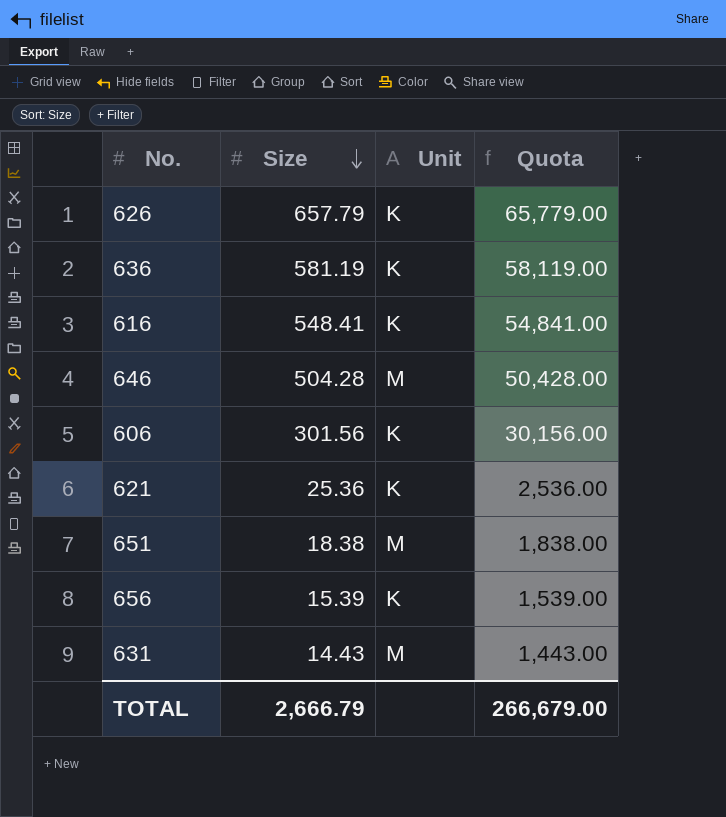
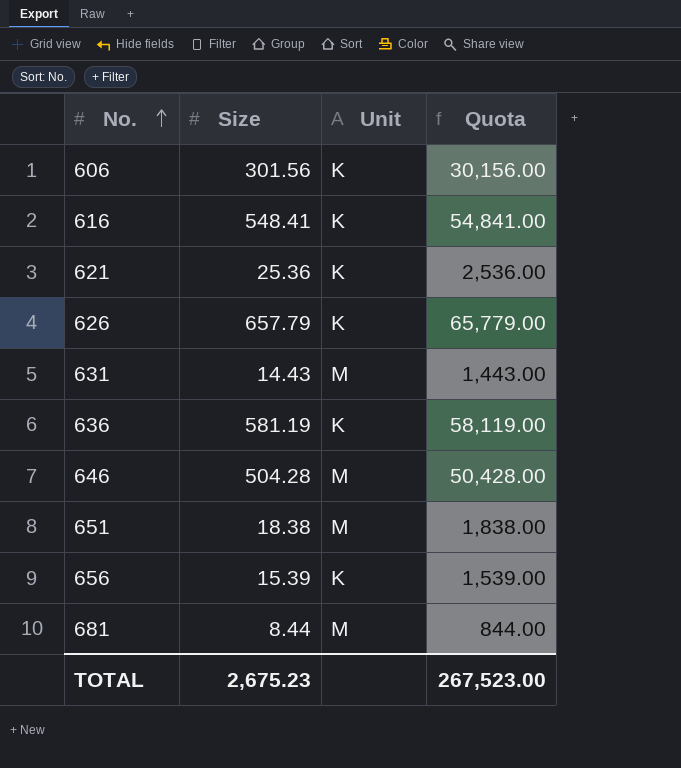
row order: Size descending -> No. ascending
row 681: none -> 8.44 | M | 844.00
TOTAL | Size: 2,666.79 -> 2,675.23
TOTAL | Quota: 266,679.00 -> 267,523.00

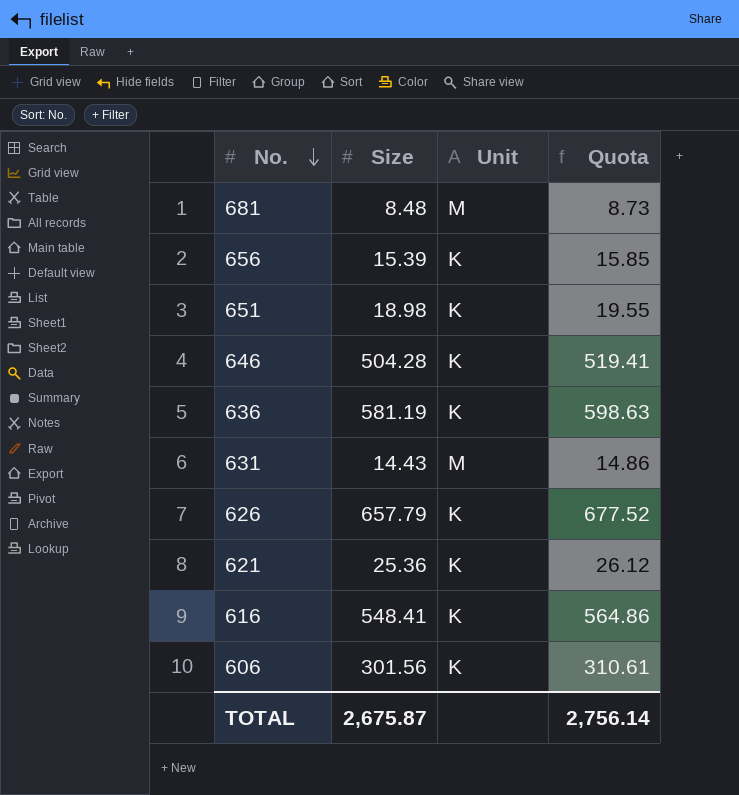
row order: No. ascending -> No. descending
column Quota | formula: [Size] * 100 -> [Size] * 1.03
681 | Size: 8.44 -> 8.48
651 | Size: 18.38 -> 18.98
651 | Unit: M -> K
646 | Unit: M -> K
TOTAL | Size: 2,675.23 -> 2,675.87
TOTAL | Quota: 267,523.00 -> 2,756.14

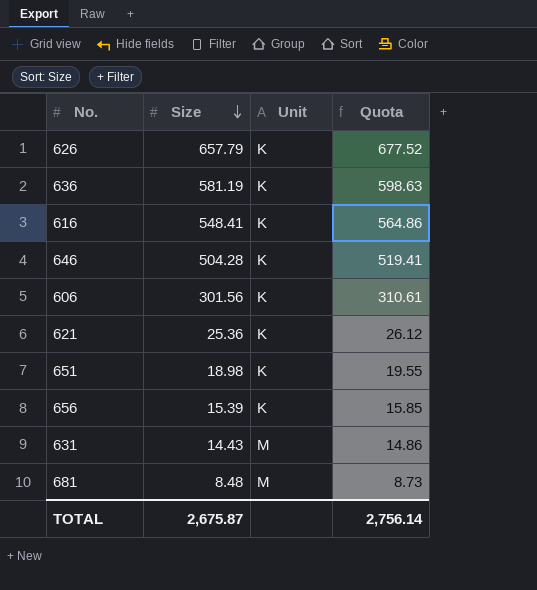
row order: No. descending -> Size descending

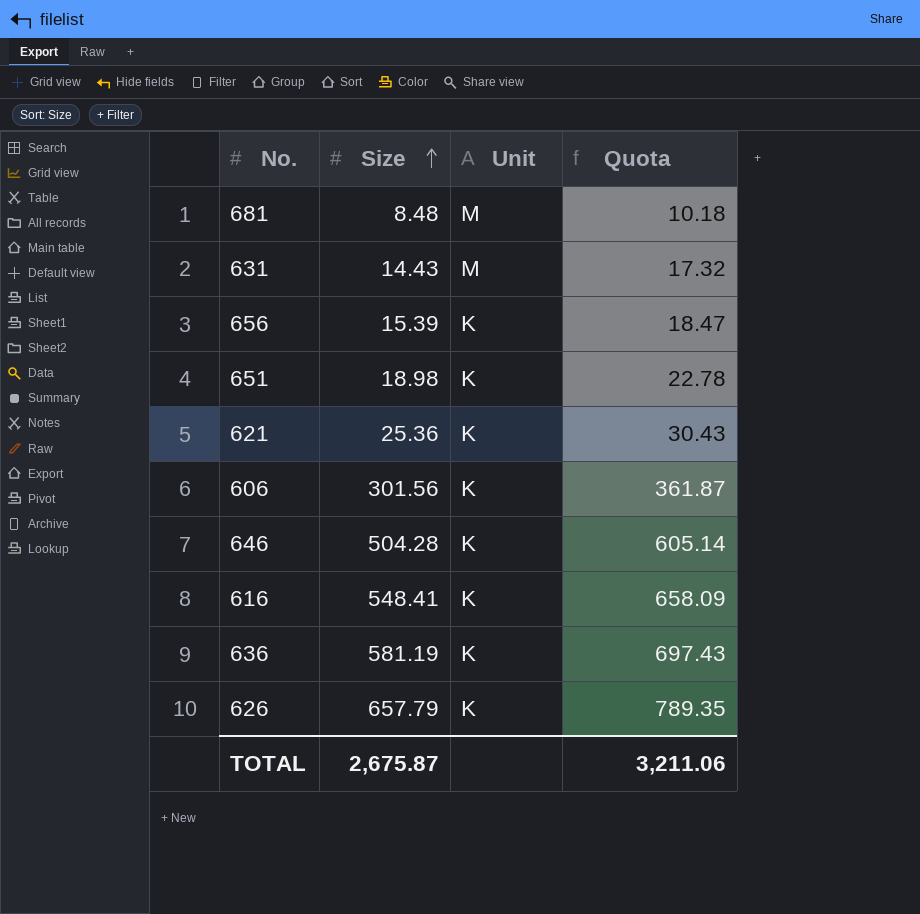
row order: Size descending -> Size ascending
column Quota | formula: [Size] * 1.03 -> [Size] * 1.2
TOTAL | Quota: 2,756.14 -> 3,211.06

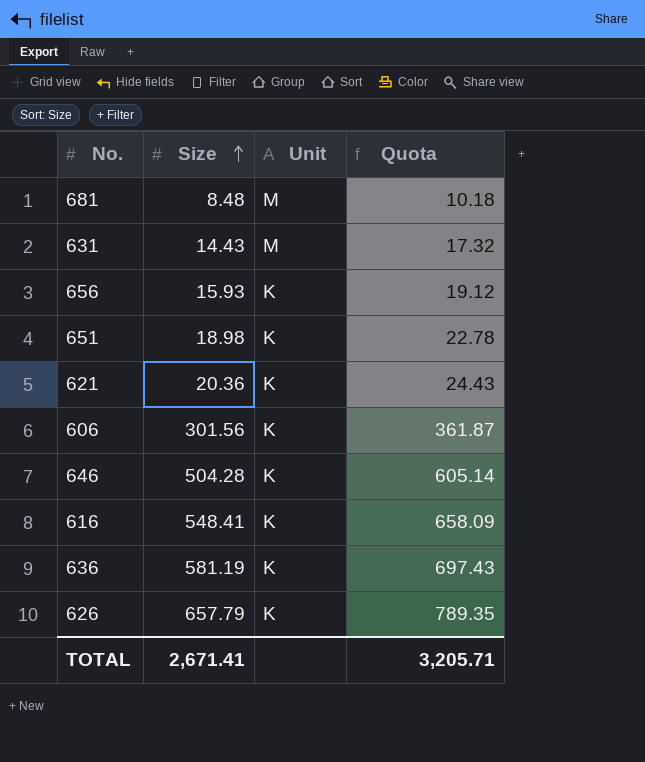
656 | Size: 15.39 -> 15.93
656 | Quota: 18.47 -> 19.12
621 | Size: 25.36 -> 20.36
621 | Quota: 30.43 -> 24.43
TOTAL | Size: 2,675.87 -> 2,671.41
TOTAL | Quota: 3,211.06 -> 3,205.71

